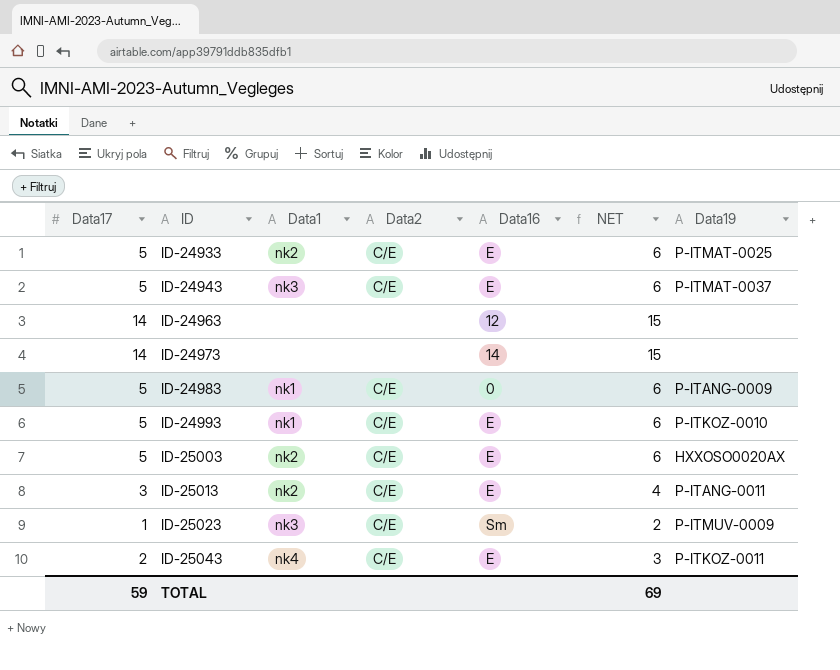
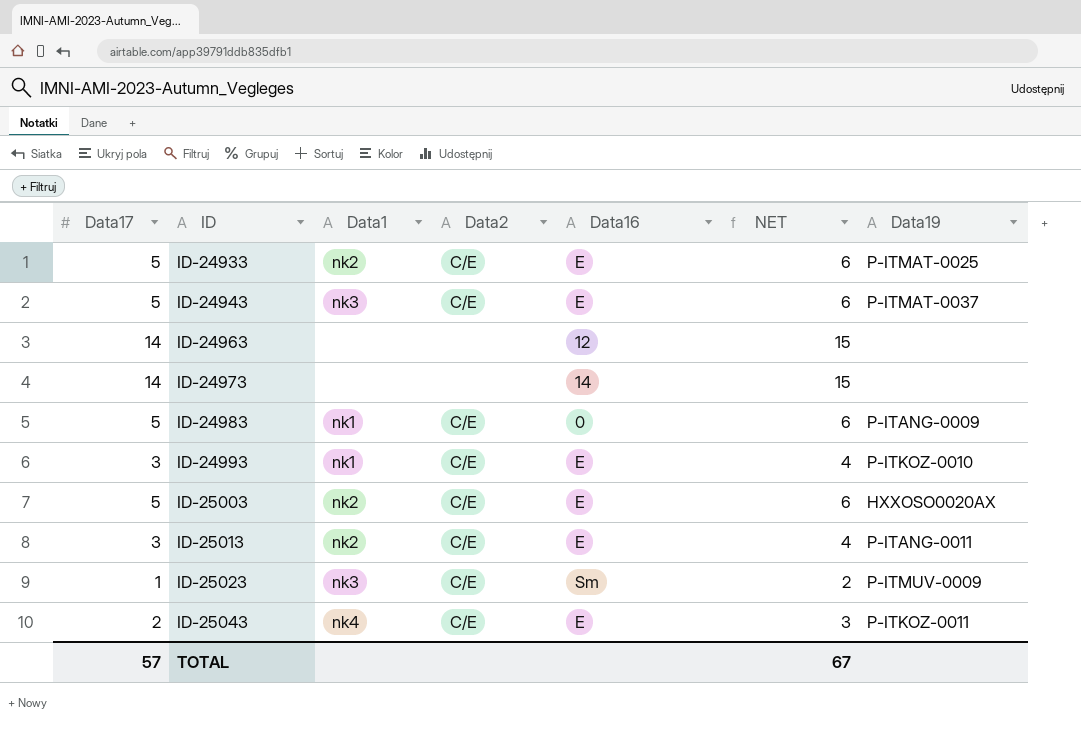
ID-24993 | Data17: 5 -> 3
ID-24993 | NET: 6 -> 4
TOTAL | Data17: 59 -> 57
TOTAL | NET: 69 -> 67

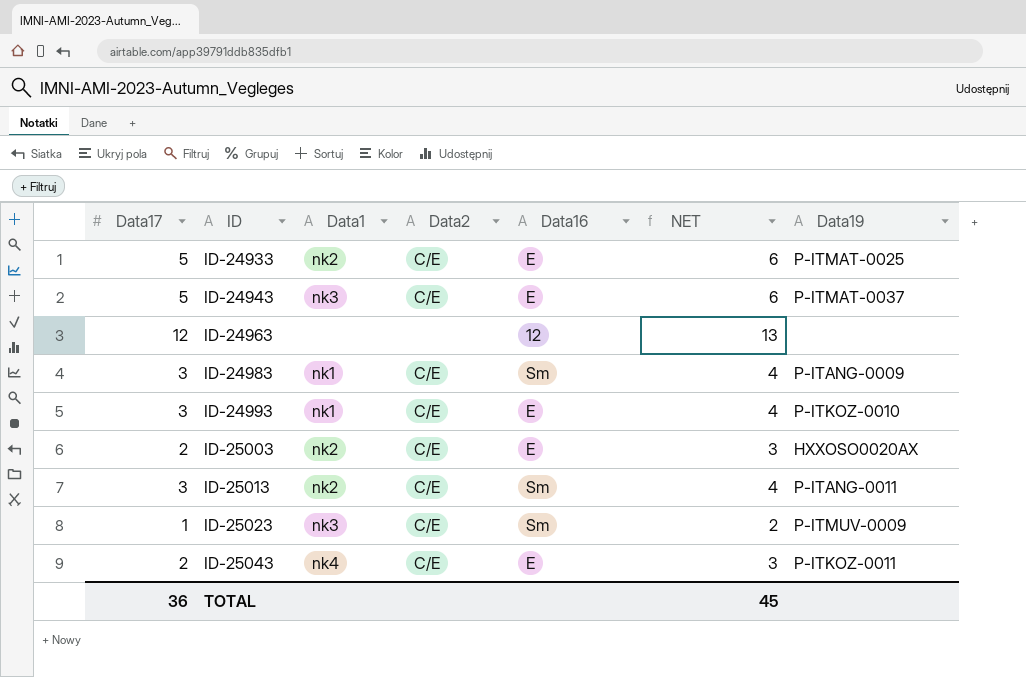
row ID-24973: 14 | none | none | 14 | 15 | none -> none
ID-24963 | Data17: 14 -> 12
ID-24963 | NET: 15 -> 13
ID-24983 | Data17: 5 -> 3
ID-24983 | Data16: 0 -> Sm
ID-24983 | NET: 6 -> 4
ID-25003 | Data17: 5 -> 2
ID-25003 | NET: 6 -> 3
ID-25013 | Data16: E -> Sm
TOTAL | Data17: 57 -> 36
TOTAL | NET: 67 -> 45

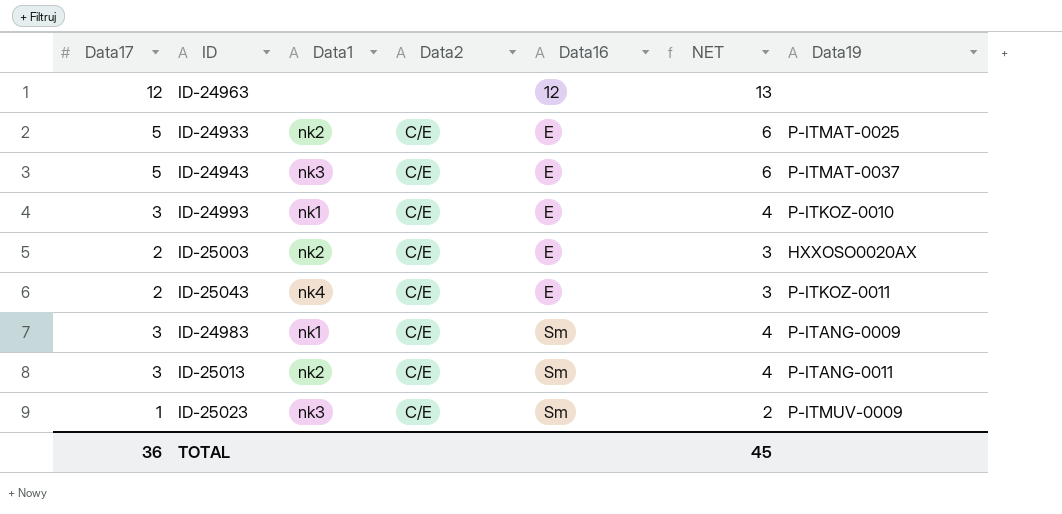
row order: ID ascending -> Data16 ascending

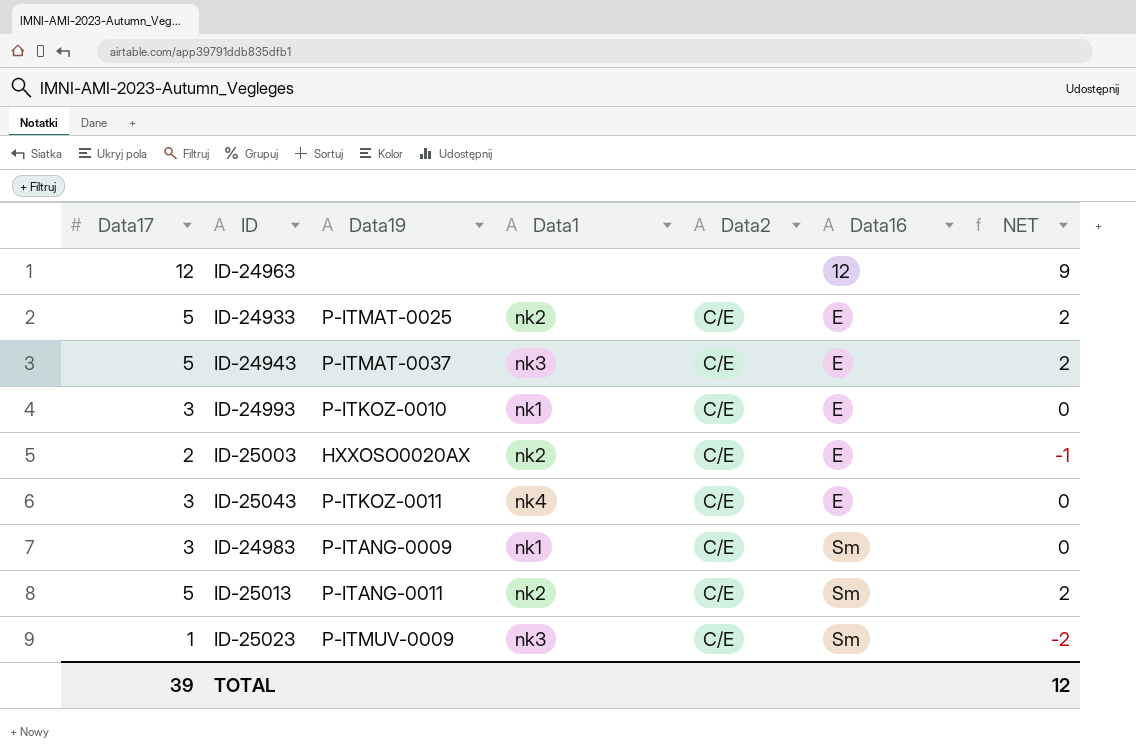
column Data19 | position: 7 -> 3
column NET | formula: [Data17] + 1 -> [Data17] - 3
ID-25043 | Data17: 2 -> 3
ID-25013 | Data17: 3 -> 5
TOTAL | Data17: 36 -> 39
TOTAL | NET: 45 -> 12

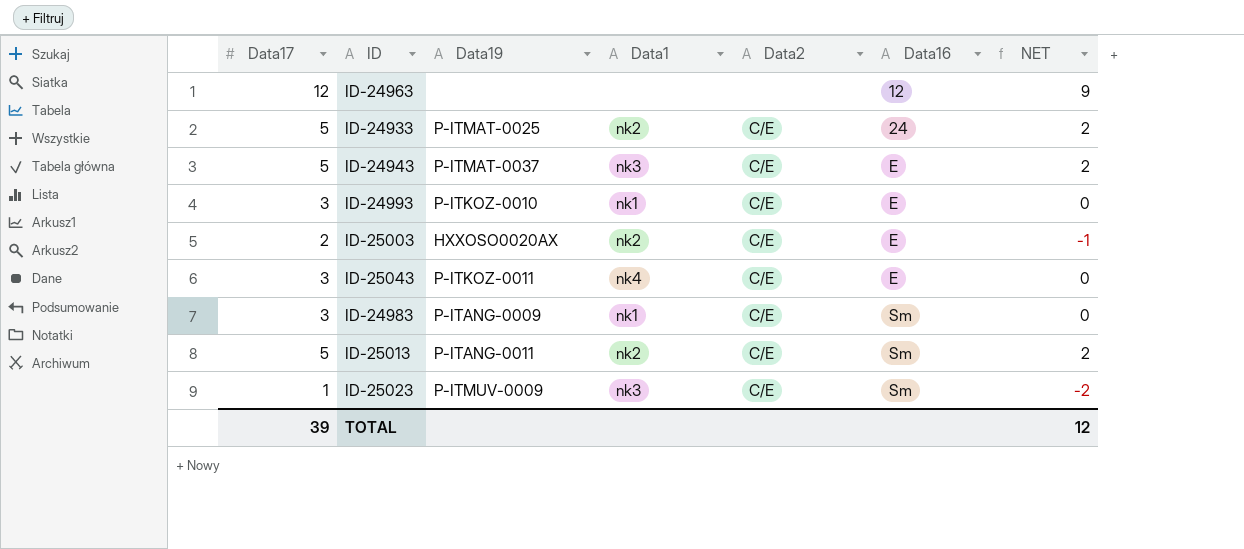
ID-24933 | Data16: E -> 24

